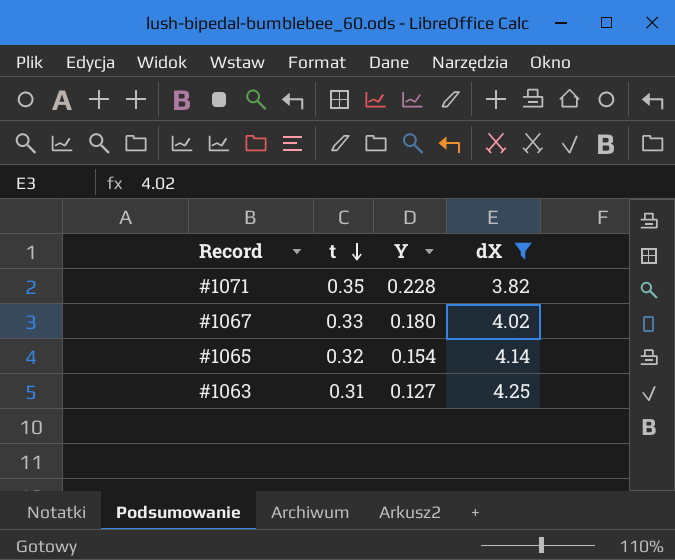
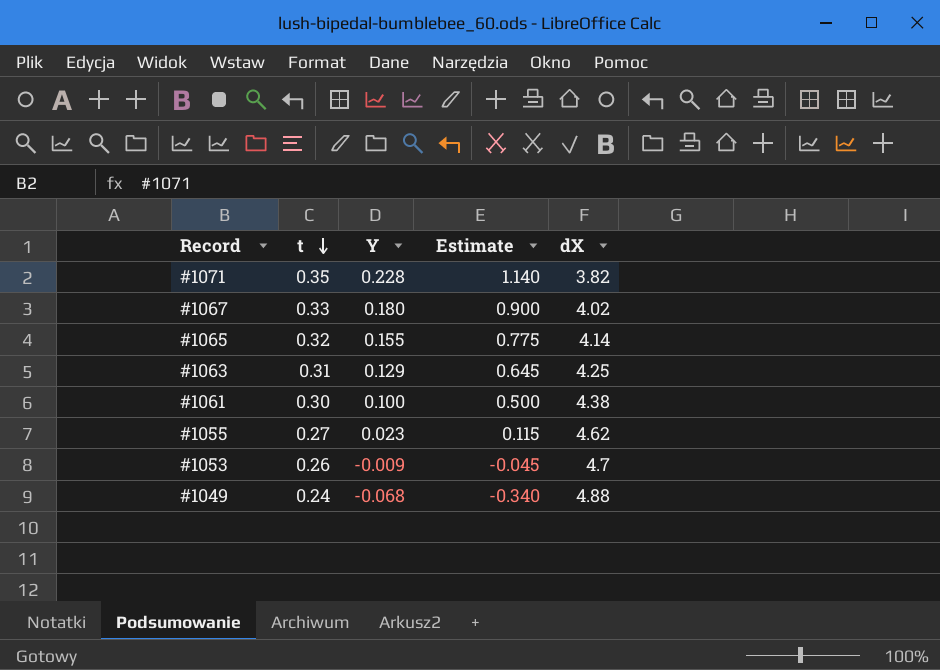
filter: dX <= 4.25 -> none
column Estimate | formula: none -> [Y] * 5
#1065 | Y: 0.154 -> 0.155
#1063 | Y: 0.127 -> 0.129

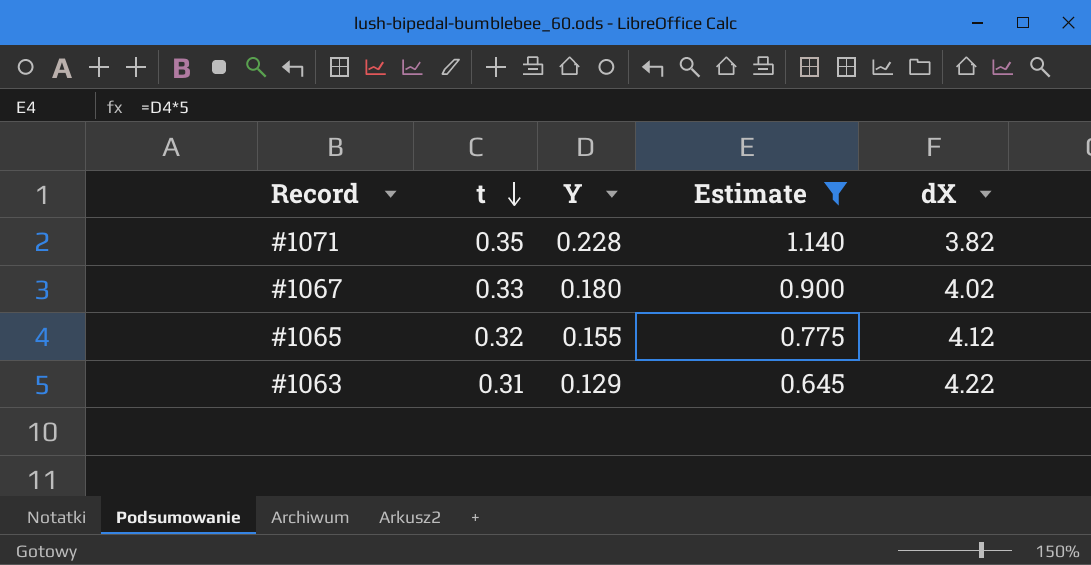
filter: none -> Estimate >= 0.645
#1065 | dX: 4.14 -> 4.12
#1063 | dX: 4.25 -> 4.22

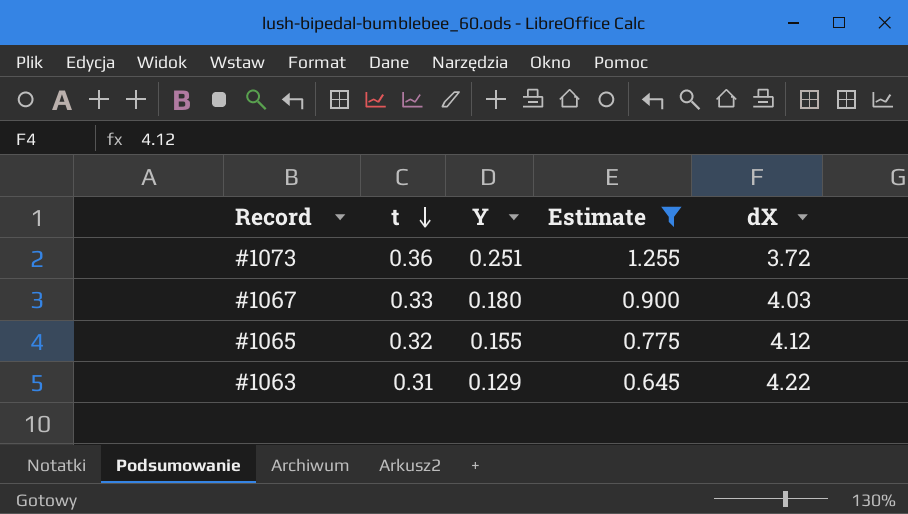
row #1071: 0.35 | 0.228 | 1.140 | 3.82 -> none
row #1073: none -> 0.36 | 0.251 | 1.255 | 3.72
#1067 | dX: 4.02 -> 4.03

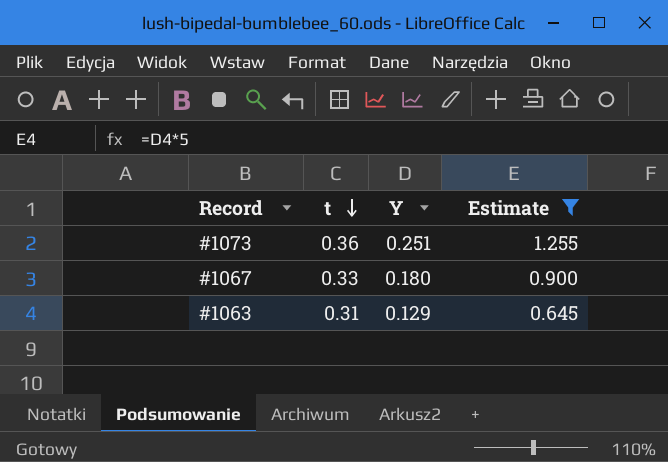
column dX | position: 5 -> none
row #1065: 0.32 | 0.155 | 0.775 | 4.12 -> none

